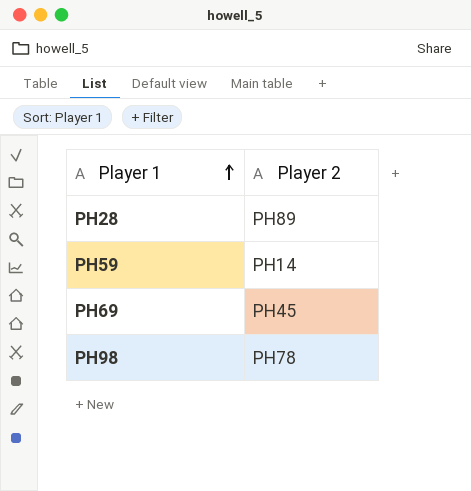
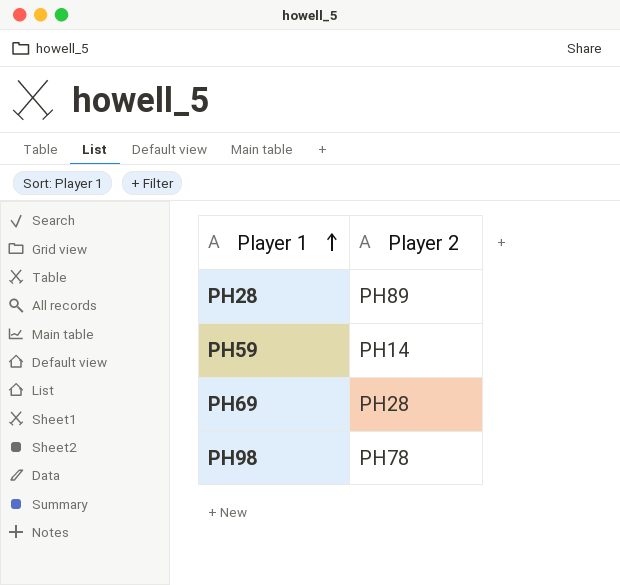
PH69 | Player 2: PH45 -> PH28

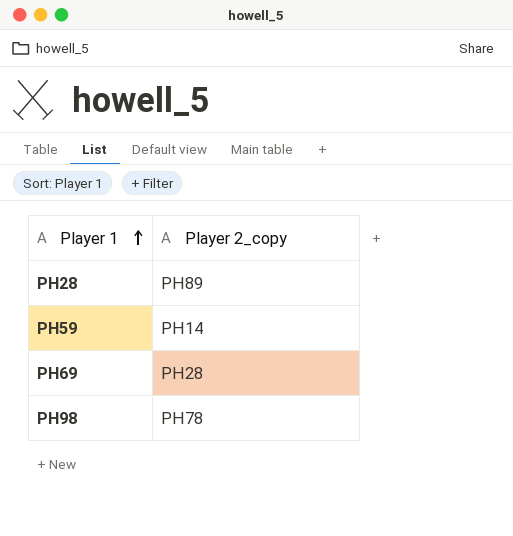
column name: Player 2 -> Player 2_copy

